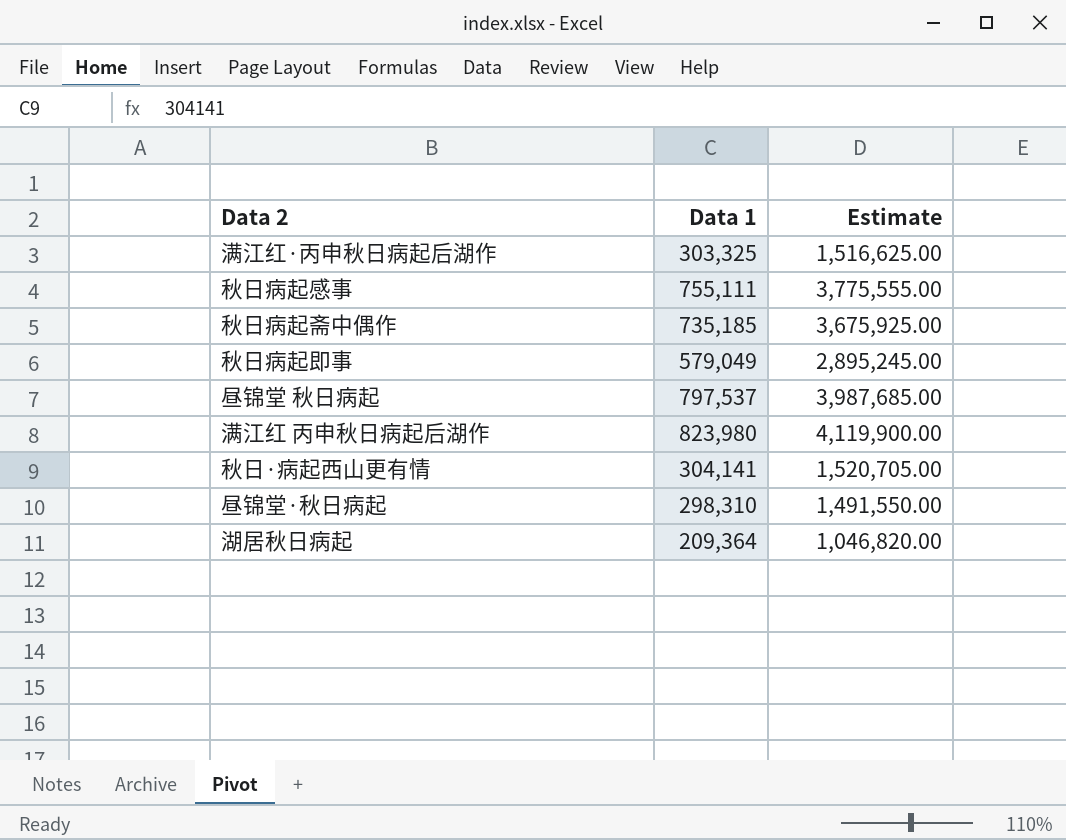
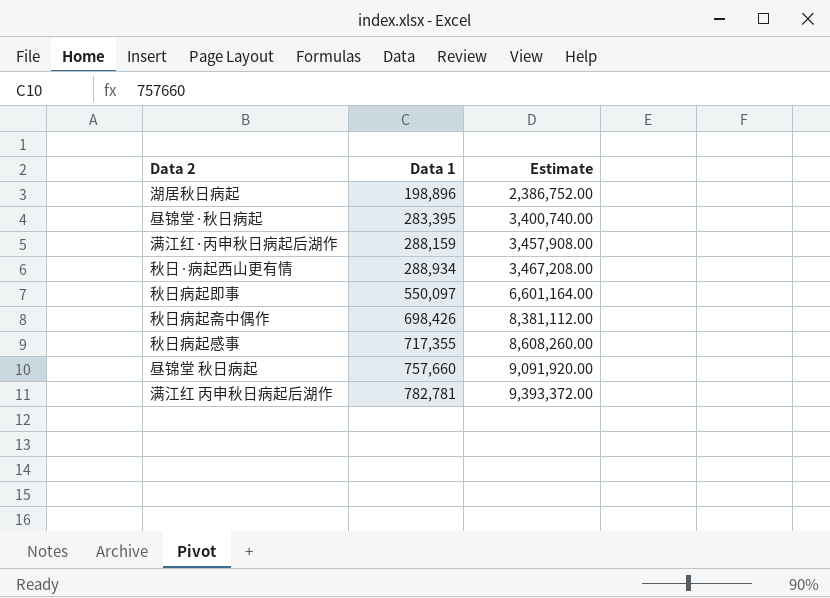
row order: none -> Data 1 ascending
column Estimate | formula: [Data 1] * 5 -> [Data 1] * 12
湖居秋日病起 | Data 1: 209,364 -> 198,896
昼锦堂·秋日病起 | Data 1: 298,310 -> 283,395
满江红·丙申秋日病起后湖作 | Data 1: 303,325 -> 288,159
秋日·病起西山更有情 | Data 1: 304,141 -> 288,934
秋日病起即事 | Data 1: 579,049 -> 550,097
秋日病起斋中偶作 | Data 1: 735,185 -> 698,426
秋日病起感事 | Data 1: 755,111 -> 717,355
昼锦堂 秋日病起 | Data 1: 797,537 -> 757,660
满江红 丙申秋日病起后湖作 | Data 1: 823,980 -> 782,781

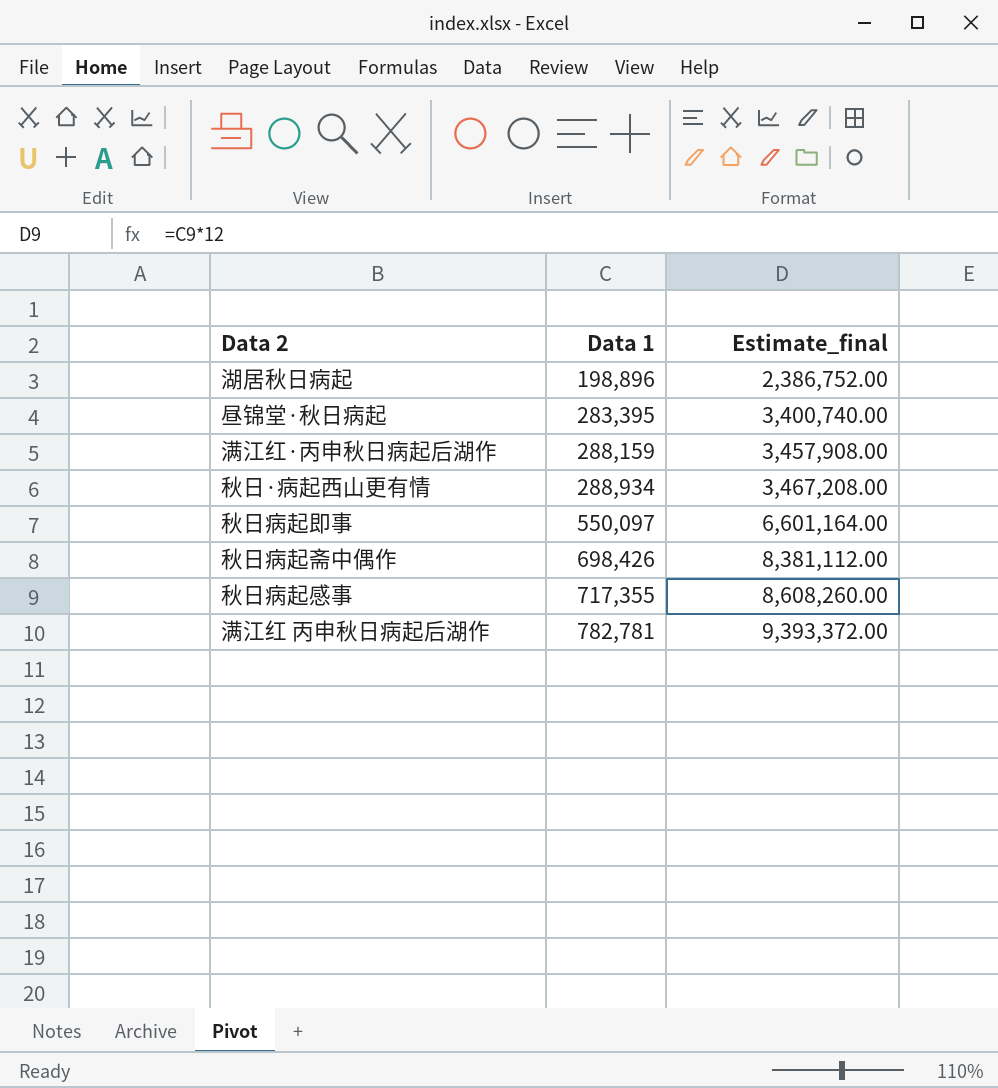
column name: Estimate -> Estimate_final
row 昼锦堂 秋日病起: 757,660 | 9,091,920.00 -> none

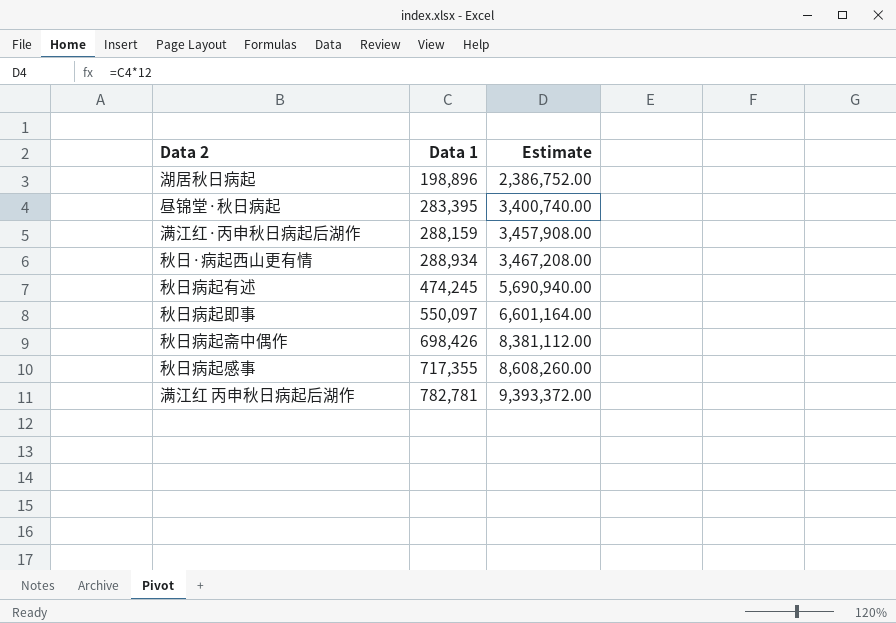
column name: Estimate_final -> Estimate
row 秋日病起有述: none -> 474,245 | 5,690,940.00

